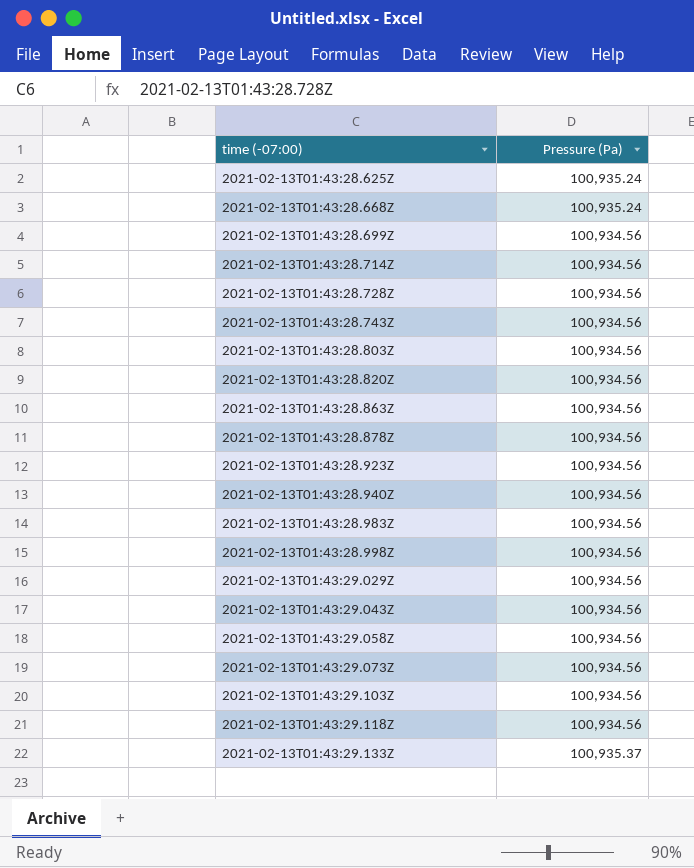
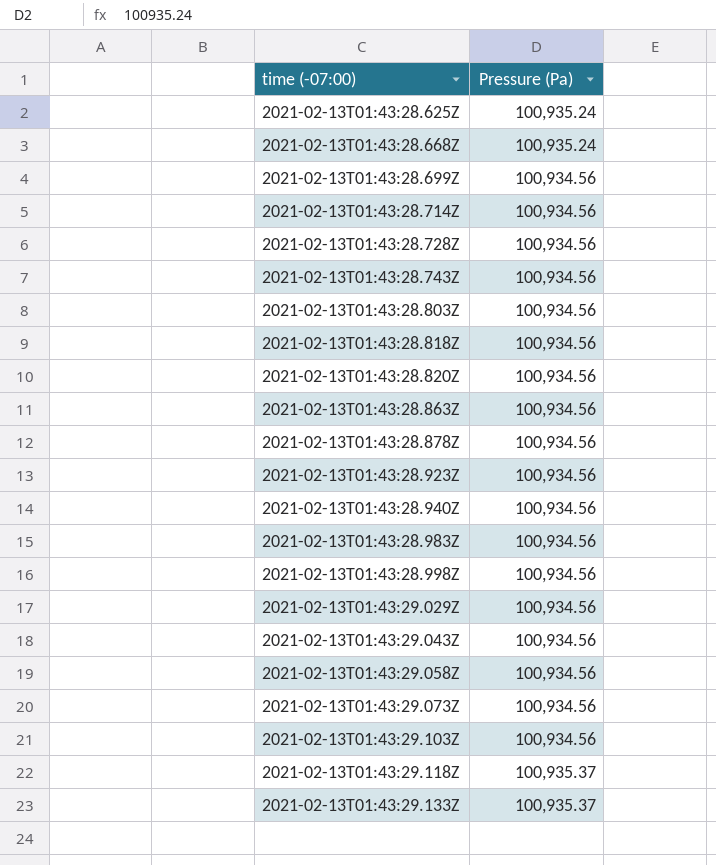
row 2021-02-13T01:43:28.818Z: none -> 100,934.56
2021-02-13T01:43:29.118Z | Pressure (Pa): 100,934.56 -> 100,935.37

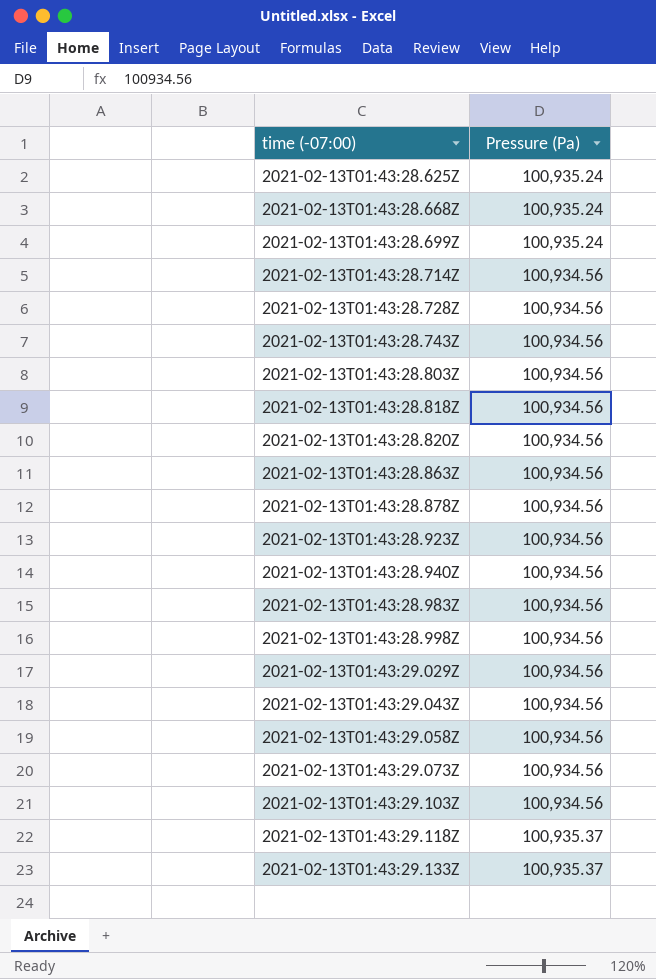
2021-02-13T01:43:28.699Z | Pressure (Pa): 100,934.56 -> 100,935.24

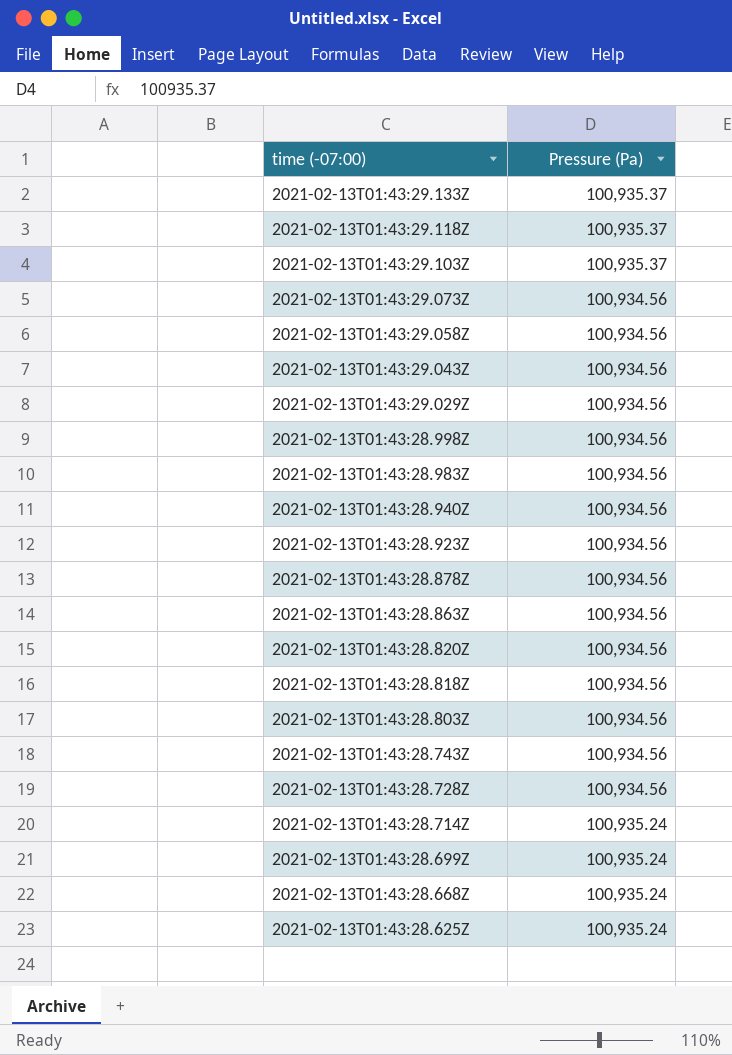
row order: time (-07:00) ascending -> time (-07:00) descending
2021-02-13T01:43:29.103Z | Pressure (Pa): 100,934.56 -> 100,935.37
2021-02-13T01:43:28.714Z | Pressure (Pa): 100,934.56 -> 100,935.24

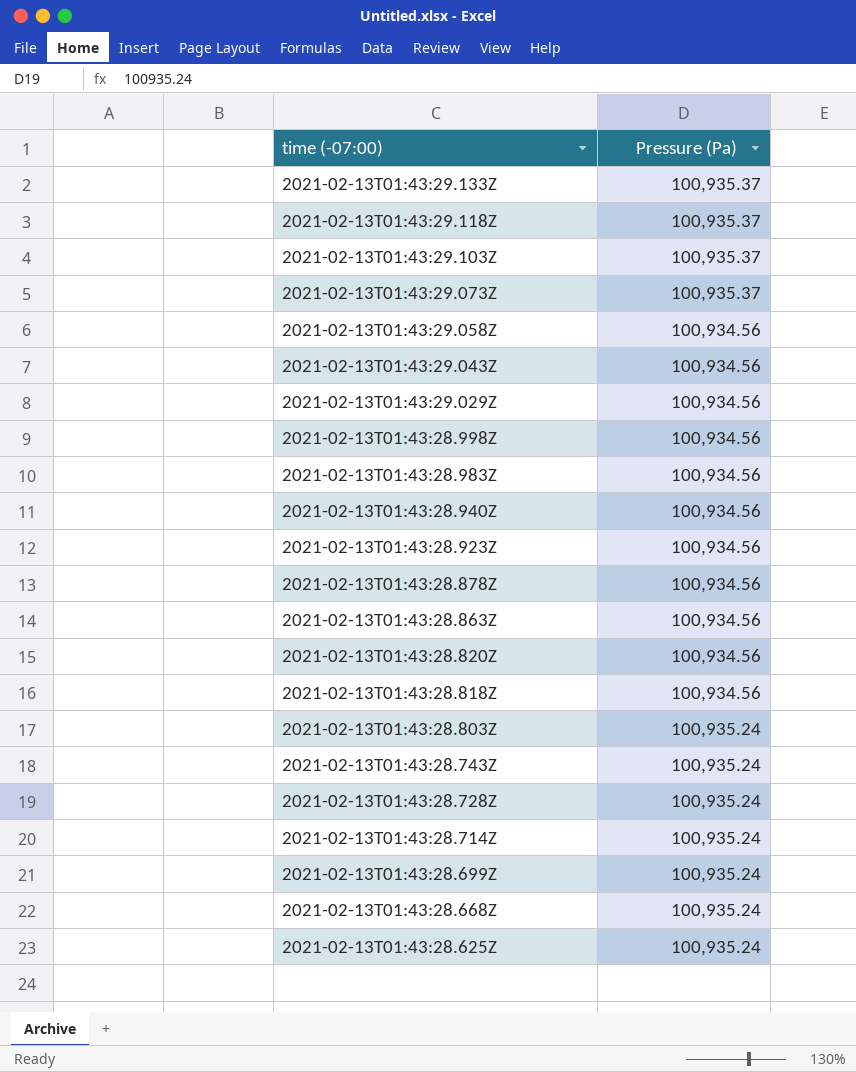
2021-02-13T01:43:29.073Z | Pressure (Pa): 100,934.56 -> 100,935.37
2021-02-13T01:43:28.803Z | Pressure (Pa): 100,934.56 -> 100,935.24
2021-02-13T01:43:28.743Z | Pressure (Pa): 100,934.56 -> 100,935.24
2021-02-13T01:43:28.728Z | Pressure (Pa): 100,934.56 -> 100,935.24

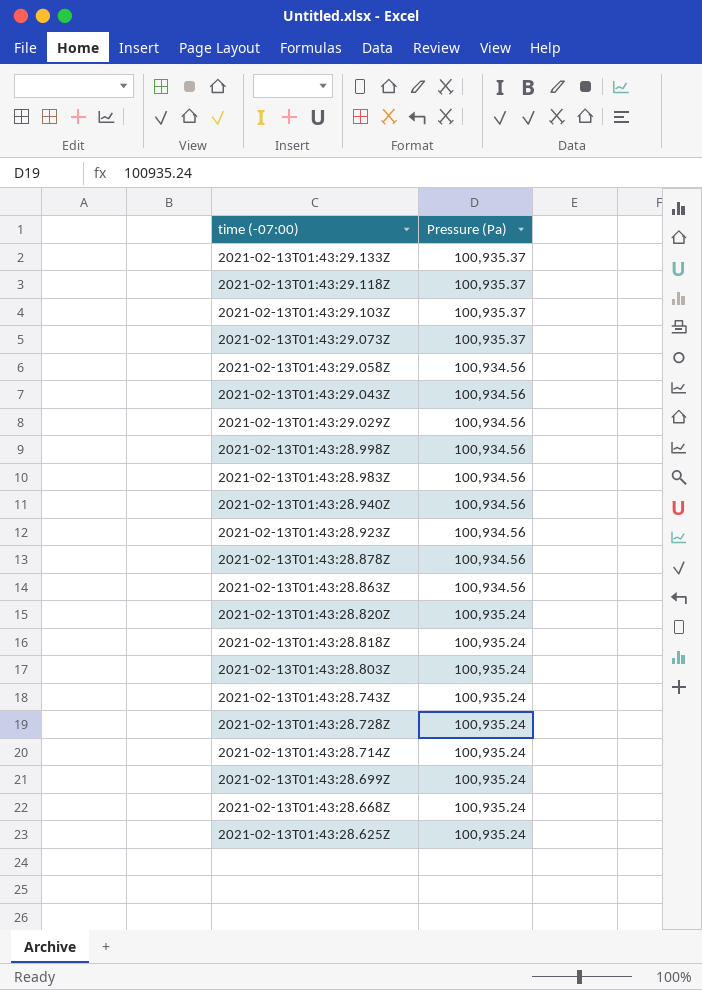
2021-02-13T01:43:28.820Z | Pressure (Pa): 100,934.56 -> 100,935.24
2021-02-13T01:43:28.818Z | Pressure (Pa): 100,934.56 -> 100,935.24

